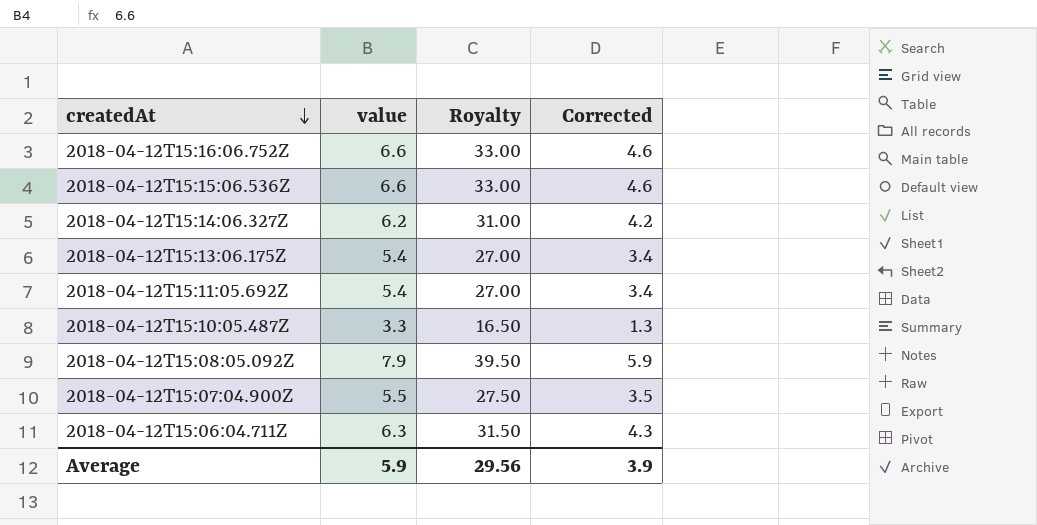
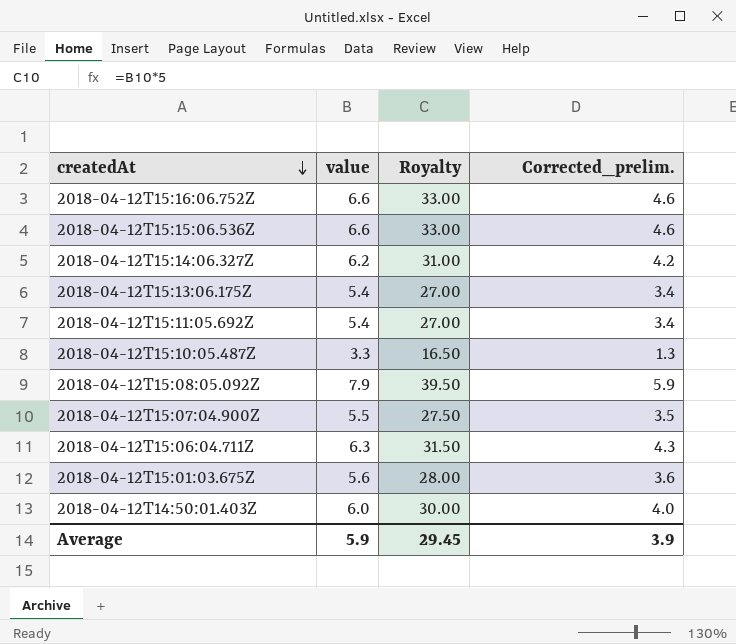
column name: Corrected -> Corrected_prelim.
row 2018-04-12T15:01:03.675Z: none -> 5.6 | 28.00 | 3.6
row 2018-04-12T14:50:01.403Z: none -> 6.0 | 30.00 | 4.0
Average | Royalty: 29.56 -> 29.45

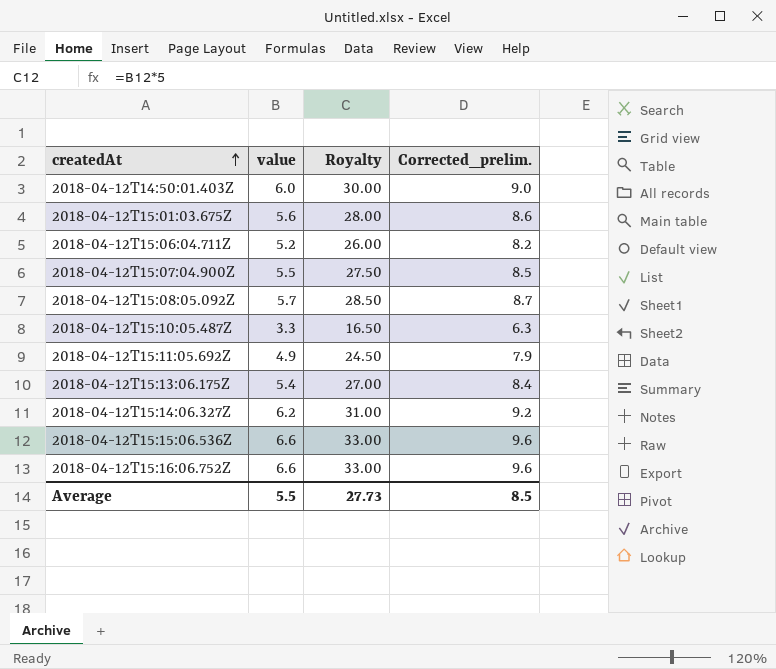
row order: createdAt descending -> createdAt ascending
column Corrected_prelim. | formula: [value] - 2 -> [value] + 3
2018-04-12T15:06:04.711Z | value: 6.3 -> 5.2
2018-04-12T15:06:04.711Z | Royalty: 31.50 -> 26.00
2018-04-12T15:08:05.092Z | value: 7.9 -> 5.7
2018-04-12T15:08:05.092Z | Royalty: 39.50 -> 28.50
2018-04-12T15:11:05.692Z | value: 5.4 -> 4.9
2018-04-12T15:11:05.692Z | Royalty: 27.00 -> 24.50
Average | value: 5.9 -> 5.5
Average | Royalty: 29.45 -> 27.73
Average | Corrected_prelim.: 3.9 -> 8.5

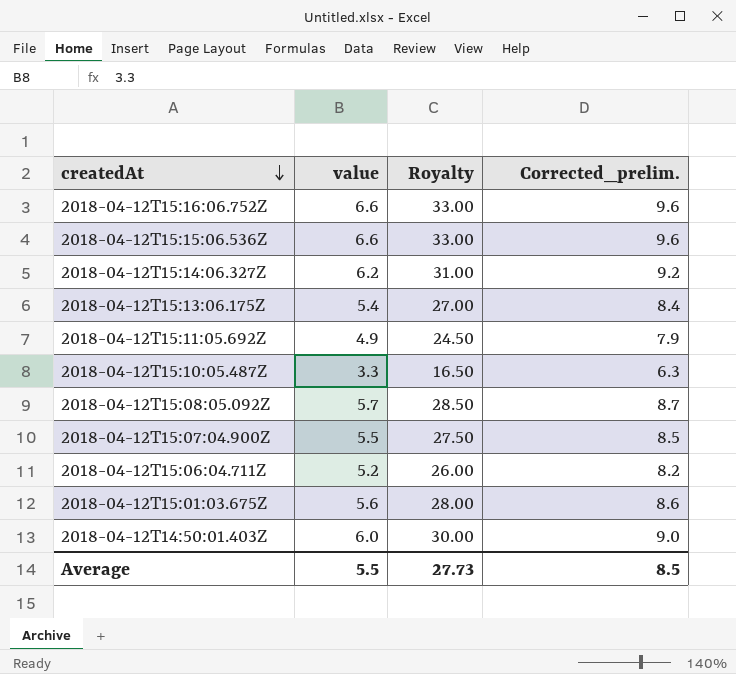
row order: createdAt ascending -> createdAt descending

